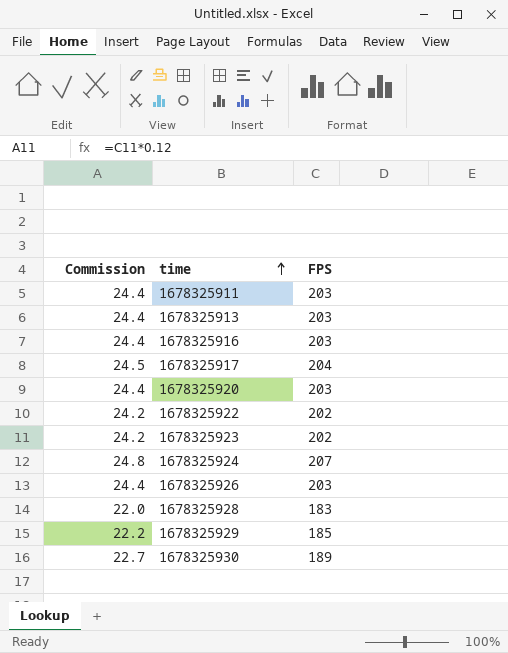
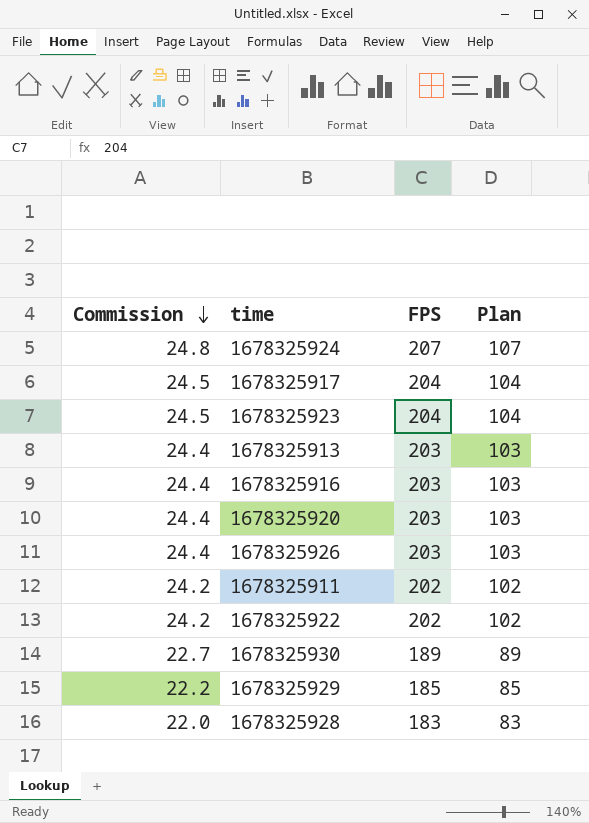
row order: time ascending -> Commission descending
column Plan | formula: none -> [FPS] - 100
1678325923 | Commission: 24.2 -> 24.5
1678325923 | FPS: 202 -> 204
1678325911 | Commission: 24.4 -> 24.2
1678325911 | FPS: 203 -> 202

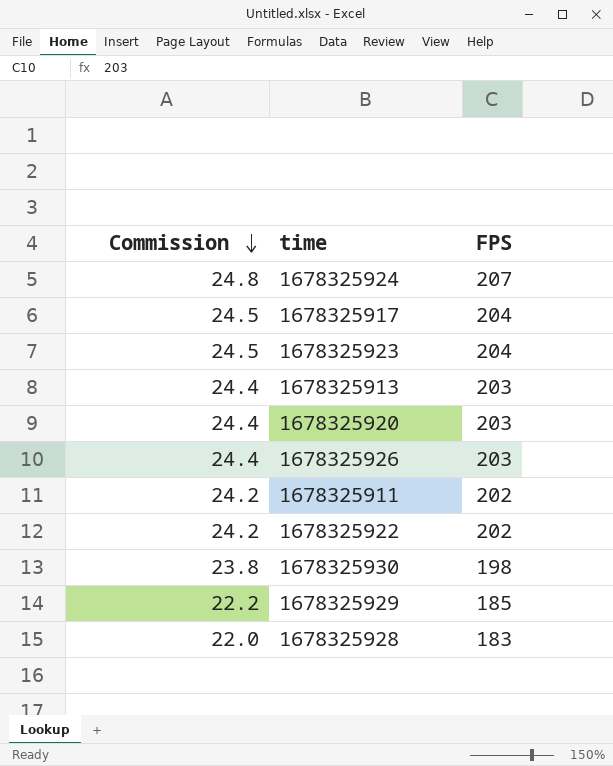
column Plan | formula: [FPS] - 100 -> none
row 1678325916: 24.4 | 203 | 103 -> none
1678325930 | Commission: 22.7 -> 23.8
1678325930 | FPS: 189 -> 198

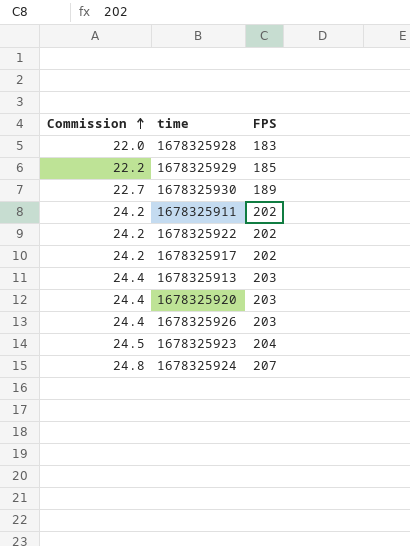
row order: Commission descending -> Commission ascending
1678325930 | Commission: 23.8 -> 22.7
1678325930 | FPS: 198 -> 189
1678325917 | Commission: 24.5 -> 24.2
1678325917 | FPS: 204 -> 202

